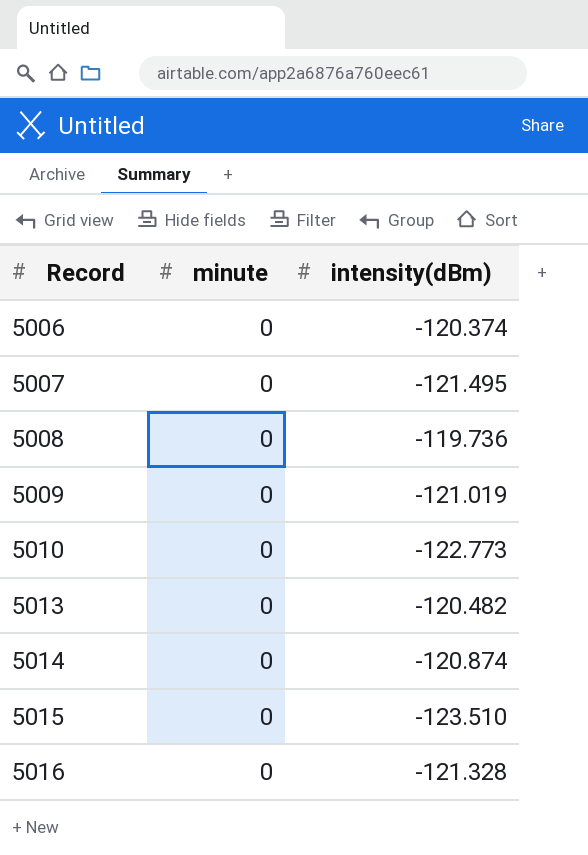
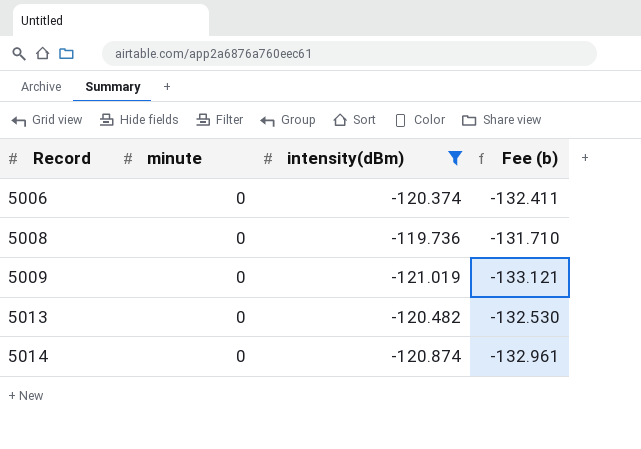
filter: none -> intensity(dBm) >= -121.019
column Fee (b) | formula: none -> [intensity(dBm)] * 1.1

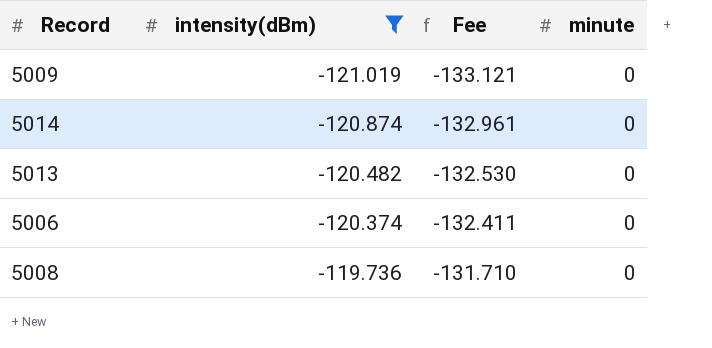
row order: Record ascending -> intensity(dBm) ascending
column name: Fee (b) -> Fee
column minute | position: 2 -> 4

